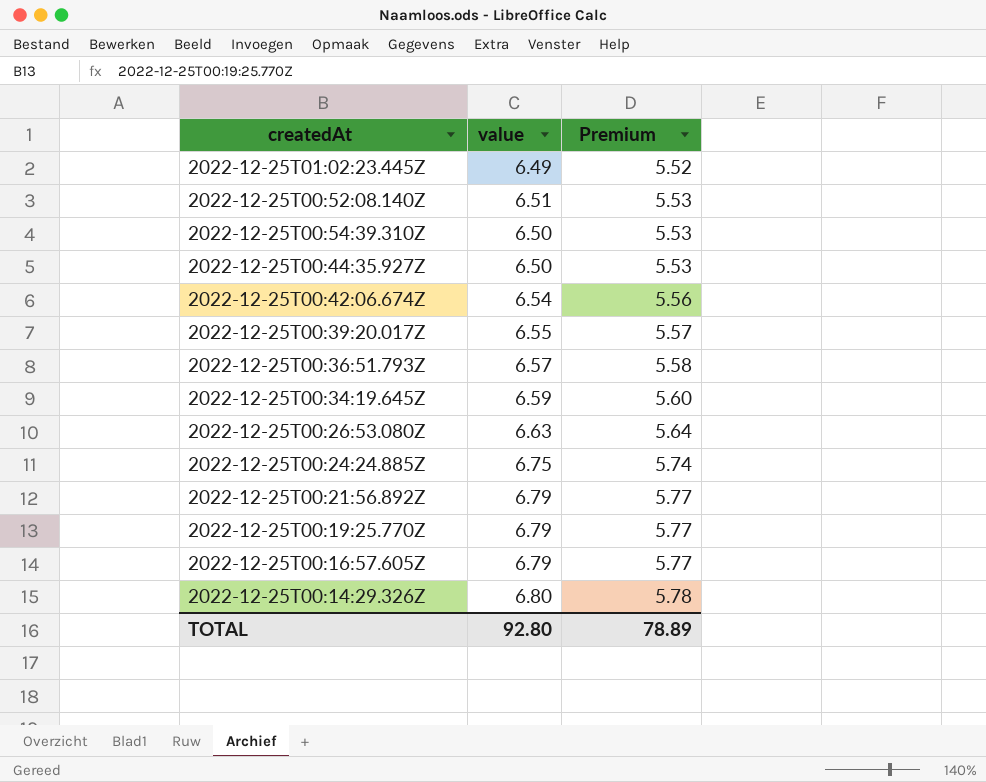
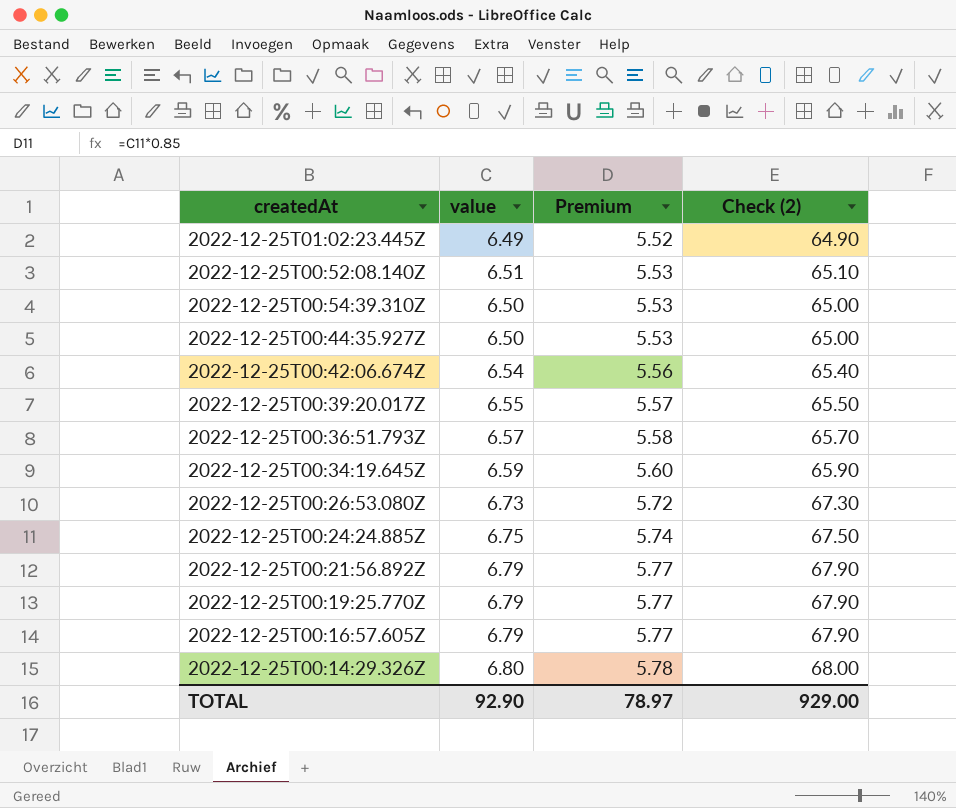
column Check (2) | formula: none -> [value] * 10
2022-12-25T00:26:53.080Z | value: 6.63 -> 6.73
2022-12-25T00:26:53.080Z | Premium: 5.64 -> 5.72
TOTAL | value: 92.80 -> 92.90
TOTAL | Premium: 78.89 -> 78.97

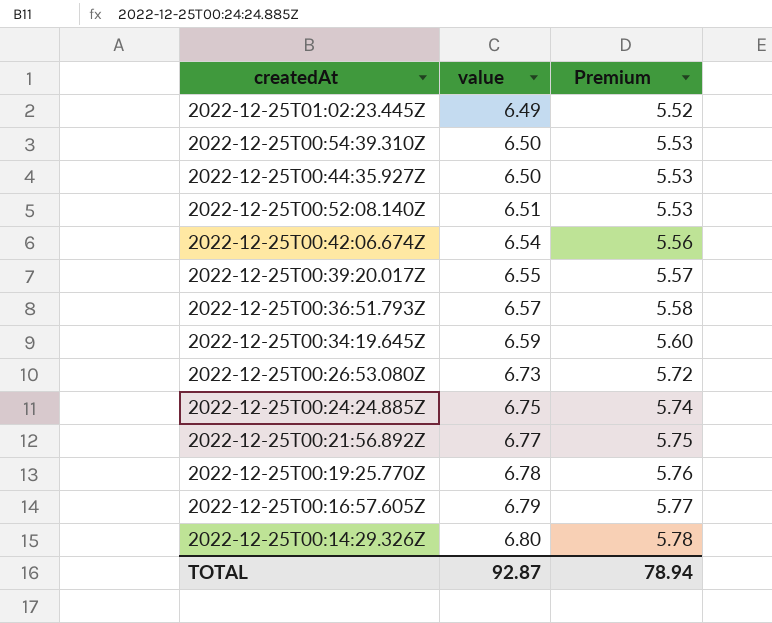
row order: Premium ascending -> value ascending
column Check (2) | formula: [value] * 10 -> none
2022-12-25T00:21:56.892Z | value: 6.79 -> 6.77
2022-12-25T00:21:56.892Z | Premium: 5.77 -> 5.75
2022-12-25T00:19:25.770Z | value: 6.79 -> 6.78
2022-12-25T00:19:25.770Z | Premium: 5.77 -> 5.76
TOTAL | value: 92.90 -> 92.87
TOTAL | Premium: 78.97 -> 78.94

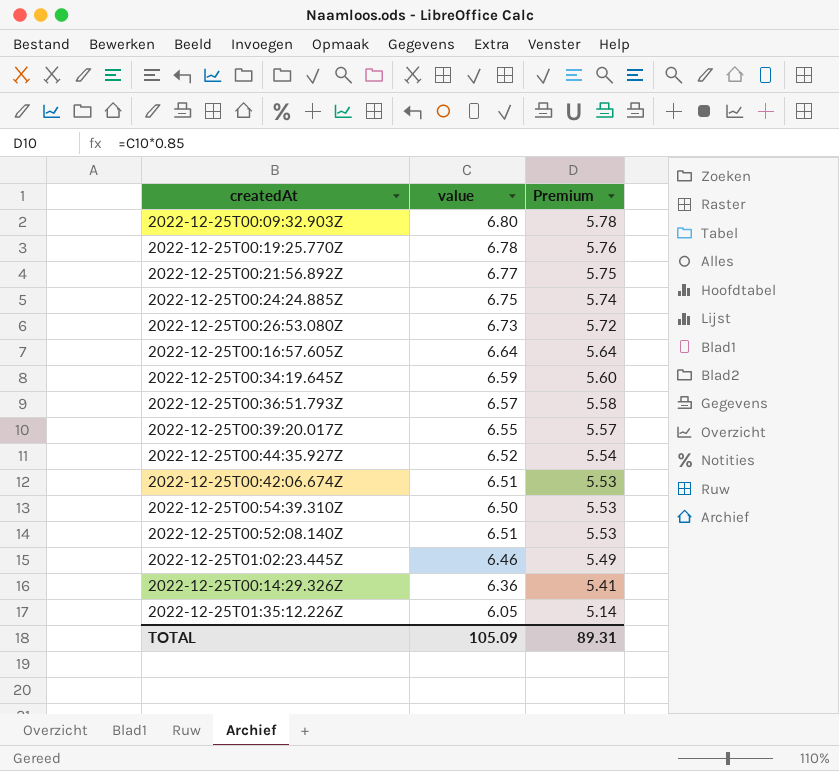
row order: value ascending -> Premium descending
row 2022-12-25T00:09:32.903Z: none -> 6.80 | 5.78
2022-12-25T00:16:57.605Z | value: 6.79 -> 6.64
2022-12-25T00:16:57.605Z | Premium: 5.77 -> 5.64
2022-12-25T00:44:35.927Z | value: 6.50 -> 6.52
2022-12-25T00:44:35.927Z | Premium: 5.53 -> 5.54
2022-12-25T00:42:06.674Z | value: 6.54 -> 6.51
2022-12-25T00:42:06.674Z | Premium: 5.56 -> 5.53
2022-12-25T01:02:23.445Z | value: 6.49 -> 6.46
2022-12-25T01:02:23.445Z | Premium: 5.52 -> 5.49
2022-12-25T00:14:29.326Z | value: 6.80 -> 6.36
2022-12-25T00:14:29.326Z | Premium: 5.78 -> 5.41
row 2022-12-25T01:35:12.226Z: none -> 6.05 | 5.14
TOTAL | value: 92.87 -> 105.09
TOTAL | Premium: 78.94 -> 89.31

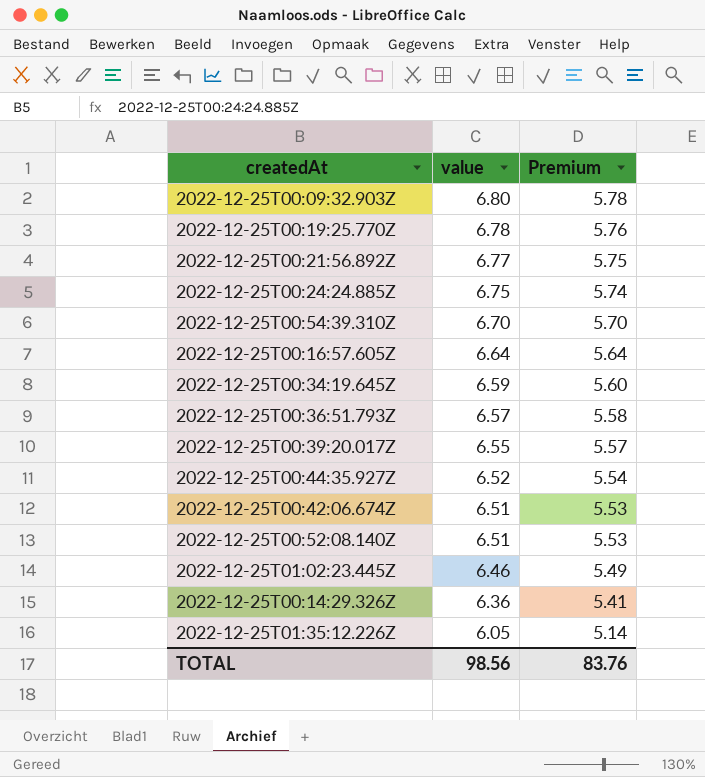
row order: Premium descending -> value descending
row 2022-12-25T00:26:53.080Z: 6.73 | 5.72 -> none
2022-12-25T00:54:39.310Z | value: 6.50 -> 6.70
2022-12-25T00:54:39.310Z | Premium: 5.53 -> 5.70
TOTAL | value: 105.09 -> 98.56
TOTAL | Premium: 89.31 -> 83.76

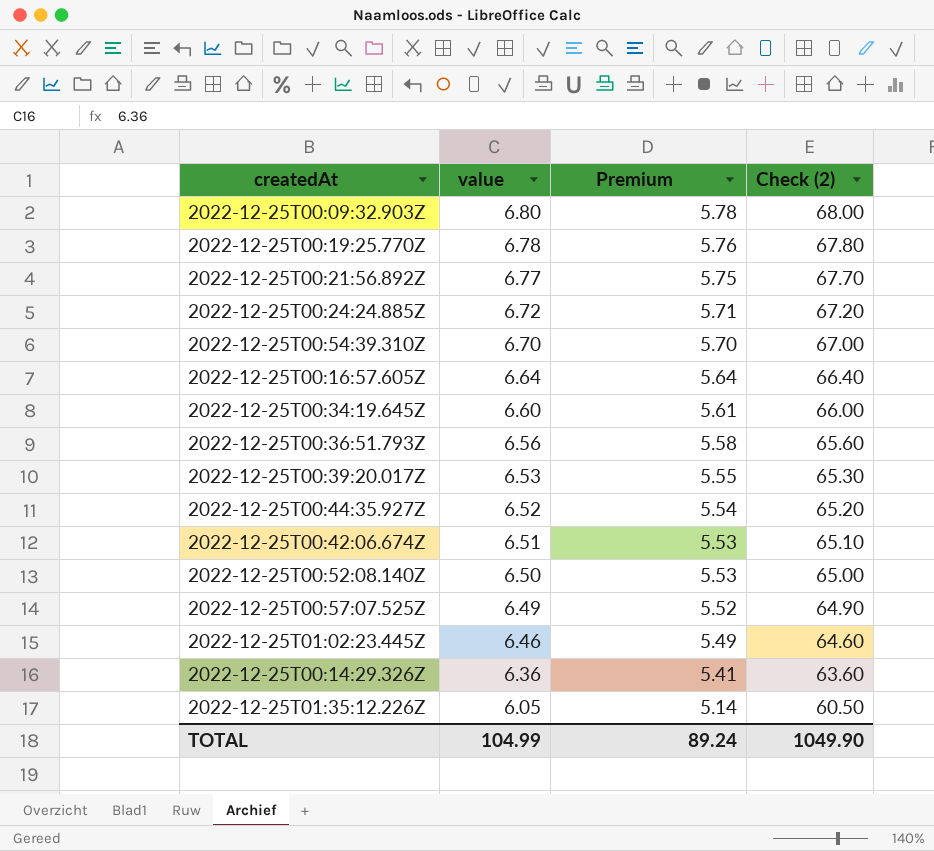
column Check (2) | formula: none -> [value] * 10
2022-12-25T00:24:24.885Z | value: 6.75 -> 6.72
2022-12-25T00:24:24.885Z | Premium: 5.74 -> 5.71
2022-12-25T00:34:19.645Z | value: 6.59 -> 6.60
2022-12-25T00:34:19.645Z | Premium: 5.60 -> 5.61
2022-12-25T00:36:51.793Z | value: 6.57 -> 6.56
2022-12-25T00:39:20.017Z | value: 6.55 -> 6.53
2022-12-25T00:39:20.017Z | Premium: 5.57 -> 5.55
2022-12-25T00:52:08.140Z | value: 6.51 -> 6.50
row 2022-12-25T00:57:07.525Z: none -> 6.49 | 5.52 | 64.90
TOTAL | value: 98.56 -> 104.99
TOTAL | Premium: 83.76 -> 89.24

